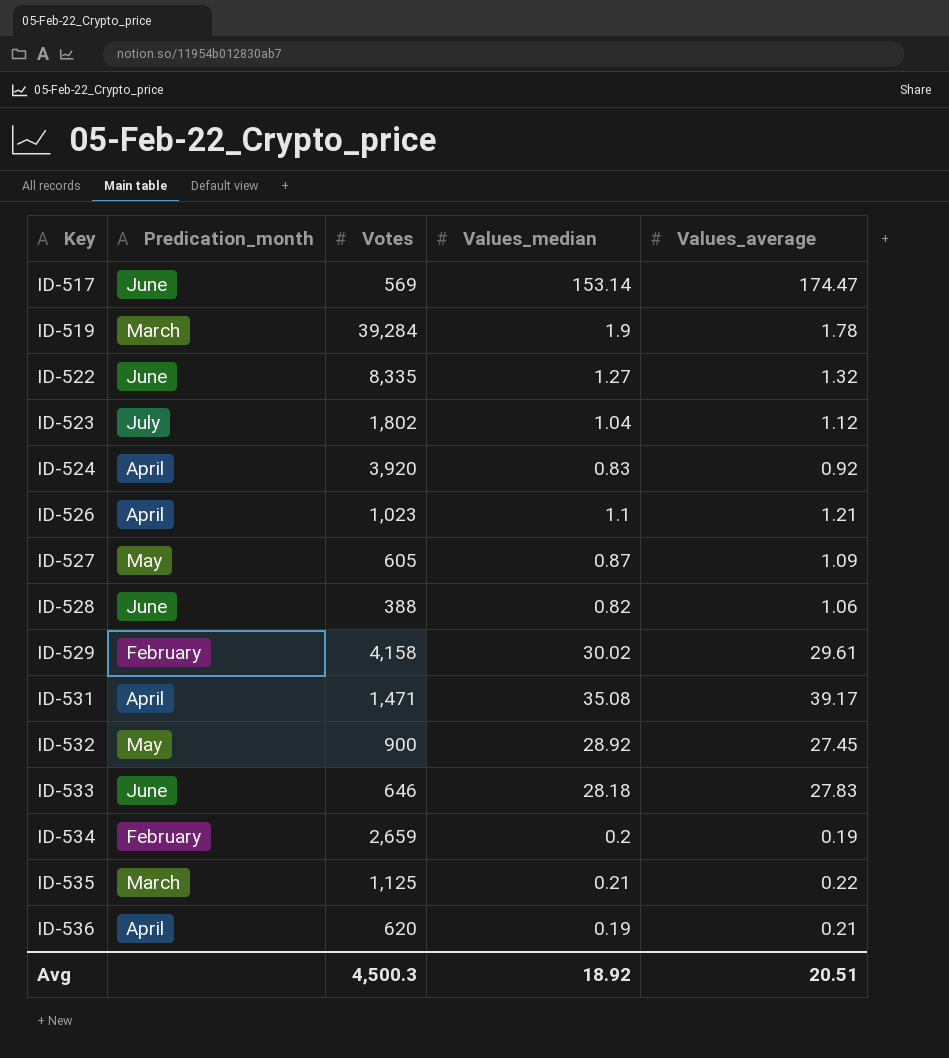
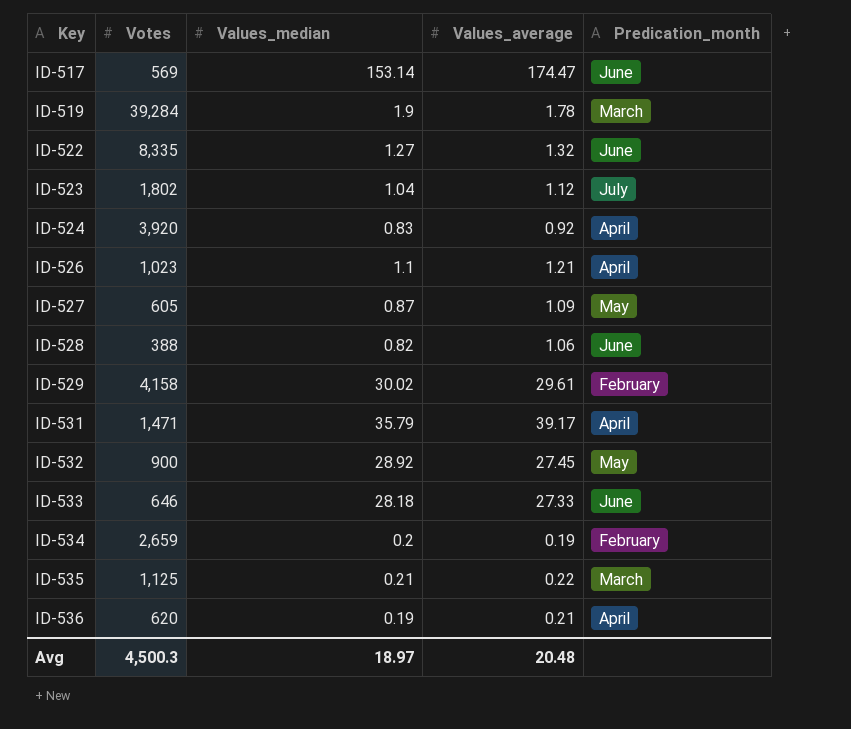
column Predication_month | position: 2 -> 5
ID-531 | Values_median: 35.08 -> 35.79
ID-533 | Values_average: 27.83 -> 27.33
Avg | Values_median: 18.92 -> 18.97
Avg | Values_average: 20.51 -> 20.48

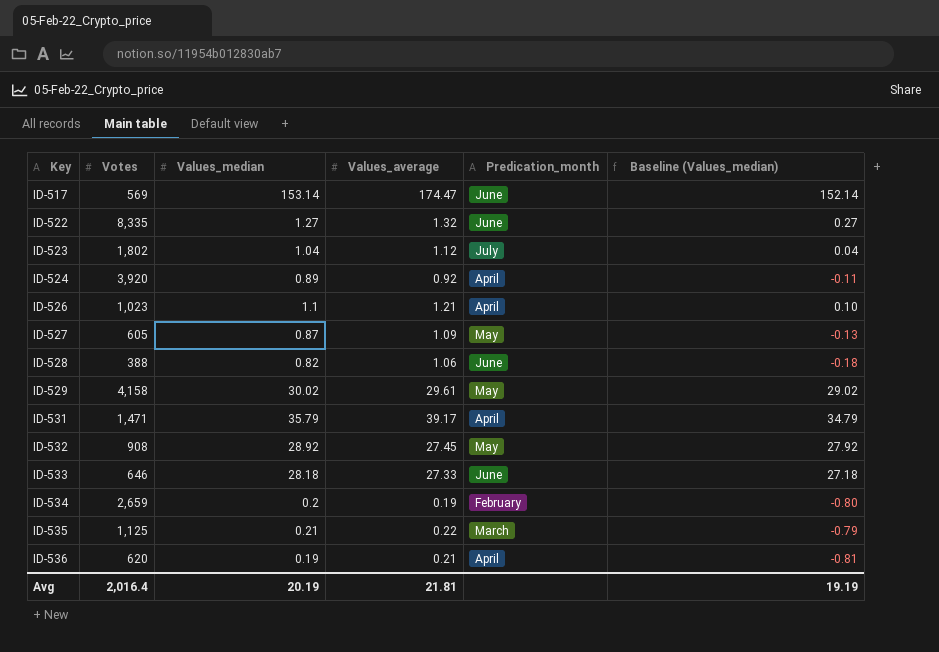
column Baseline (Values_median) | formula: none -> [Values_median] - 1
row ID-519: 39,284 | 1.9 | 1.78 | March -> none
ID-524 | Values_median: 0.83 -> 0.89
ID-529 | Predication_month: February -> May
ID-532 | Votes: 900 -> 908
Avg | Votes: 4,500.3 -> 2,016.4
Avg | Values_median: 18.97 -> 20.19
Avg | Values_average: 20.48 -> 21.81

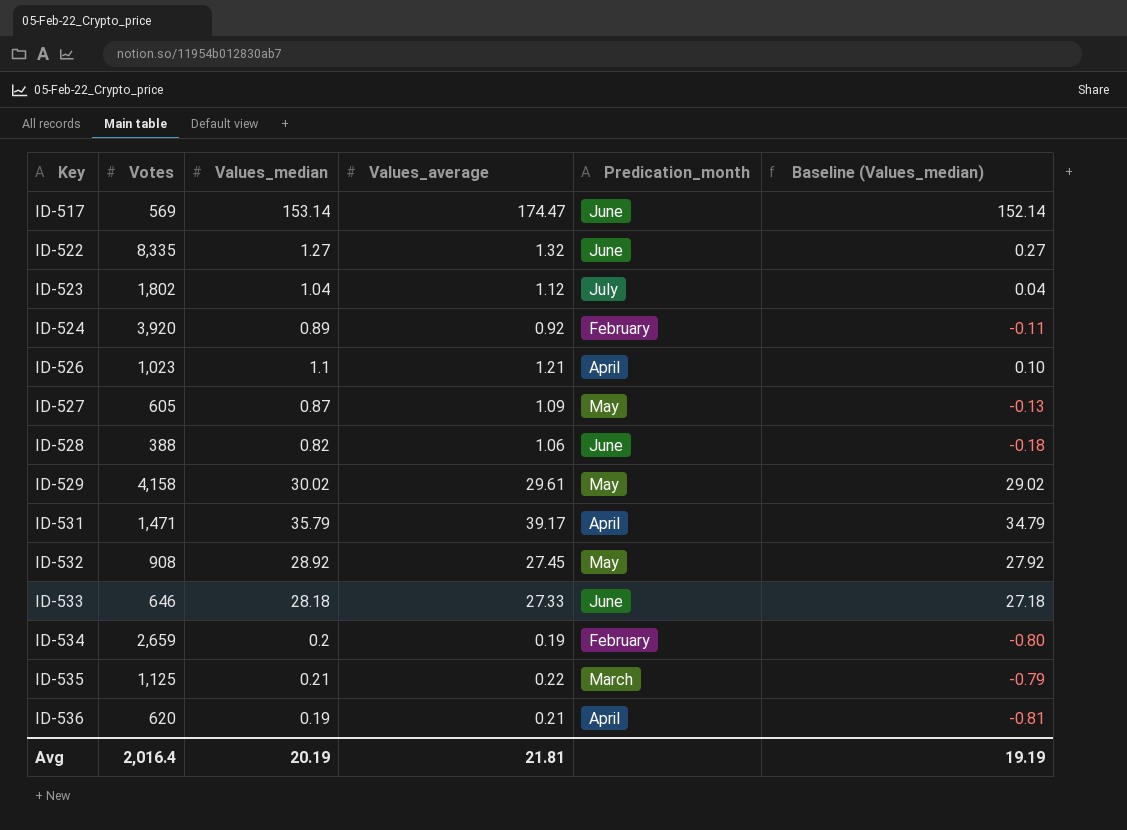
ID-524 | Predication_month: April -> February

